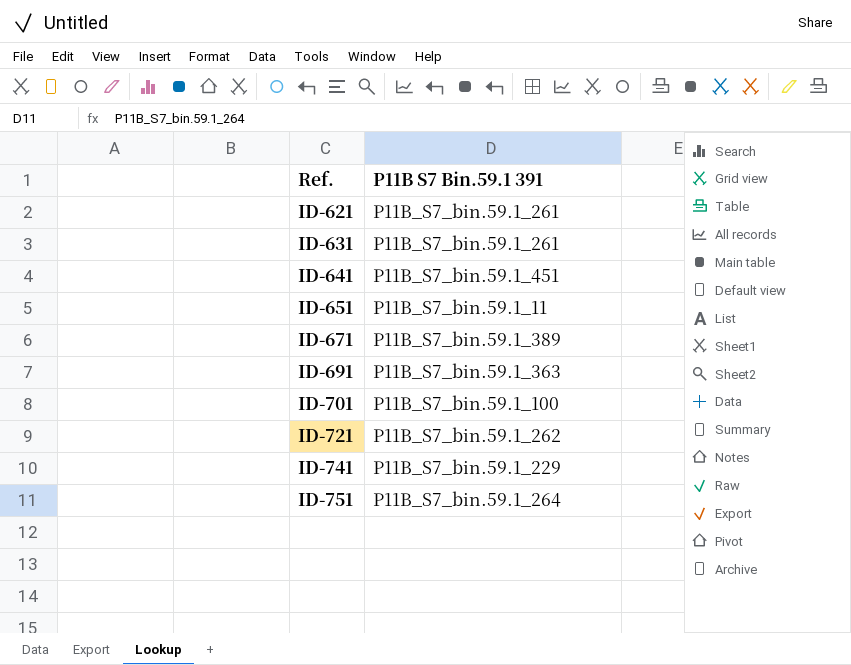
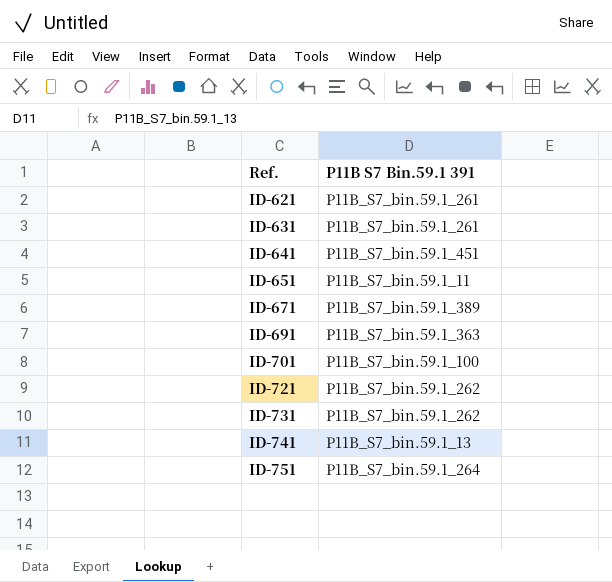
row ID-731: none -> P11B_S7_bin.59.1_262
ID-741 | P11B S7 Bin.59.1 391: P11B_S7_bin.59.1_229 -> P11B_S7_bin.59.1_13

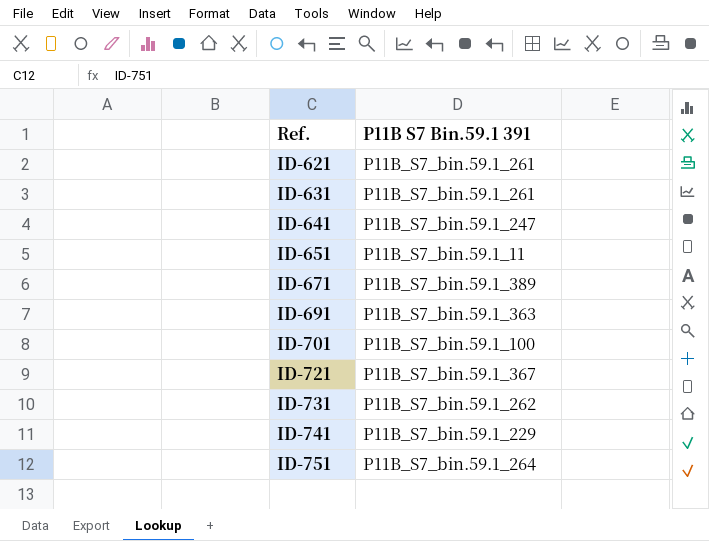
ID-641 | P11B S7 Bin.59.1 391: P11B_S7_bin.59.1_451 -> P11B_S7_bin.59.1_247
ID-721 | P11B S7 Bin.59.1 391: P11B_S7_bin.59.1_262 -> P11B_S7_bin.59.1_367
ID-741 | P11B S7 Bin.59.1 391: P11B_S7_bin.59.1_13 -> P11B_S7_bin.59.1_229

